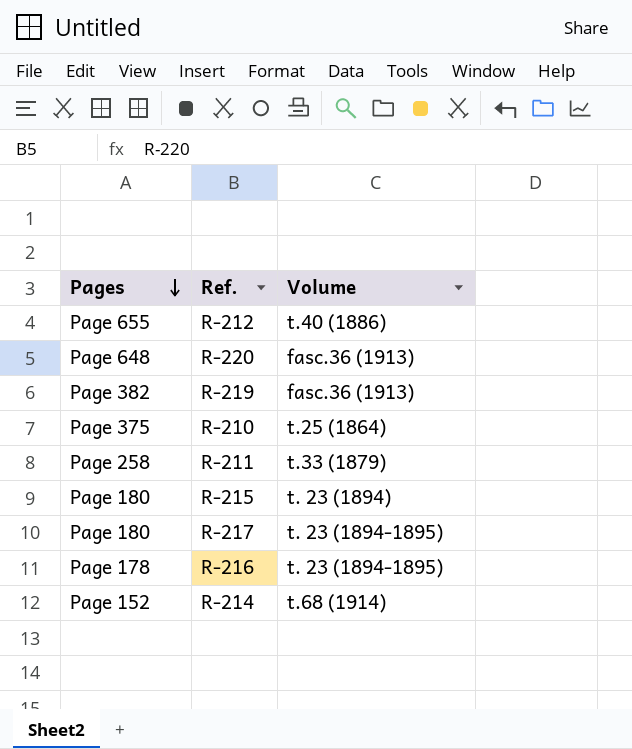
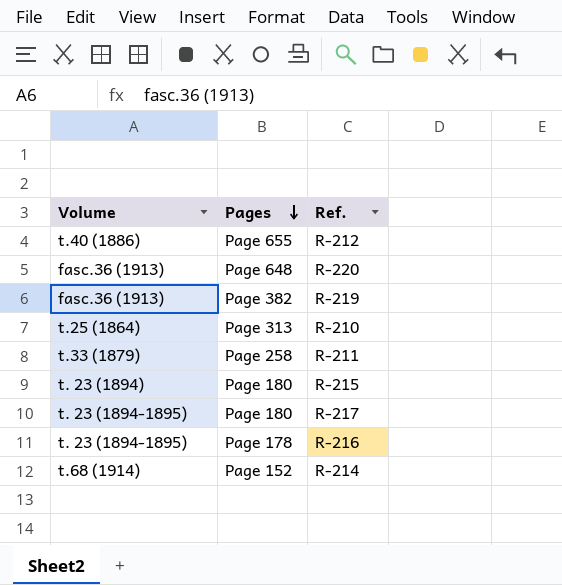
column Volume | position: 3 -> 1
R-210 | Pages: Page 375 -> Page 313

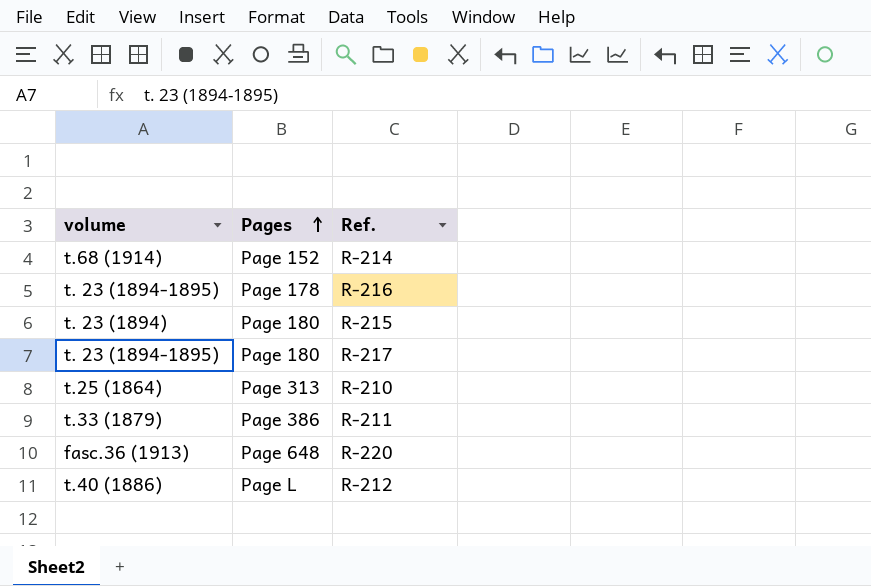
row order: Pages descending -> Pages ascending
column name: Volume -> volume
row R-219: fasc.36 (1913) | Page 382 -> none
R-211 | Pages: Page 258 -> Page 386
R-212 | Pages: Page 655 -> Page L

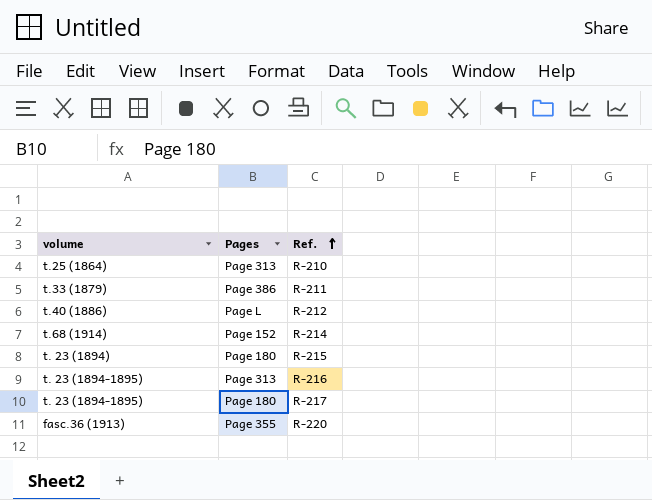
row order: Pages ascending -> Ref. ascending
R-216 | Pages: Page 178 -> Page 313
R-220 | Pages: Page 648 -> Page 355

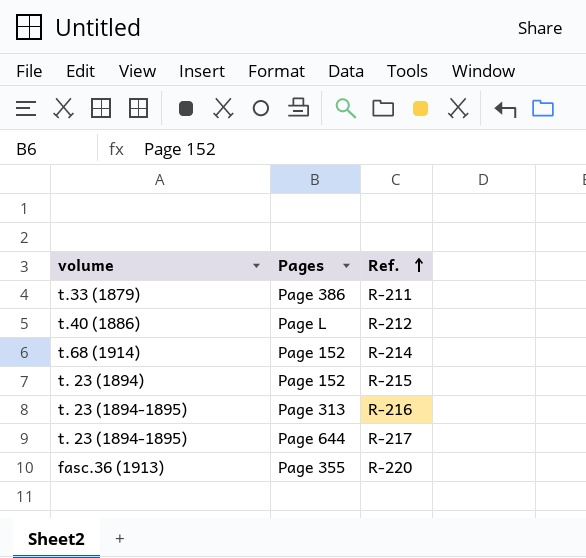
row R-210: t.25 (1864) | Page 313 -> none
R-215 | Pages: Page 180 -> Page 152
R-217 | Pages: Page 180 -> Page 644

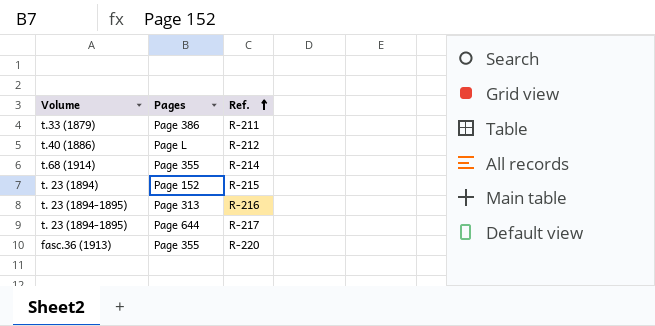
column name: volume -> Volume
R-214 | Pages: Page 152 -> Page 355

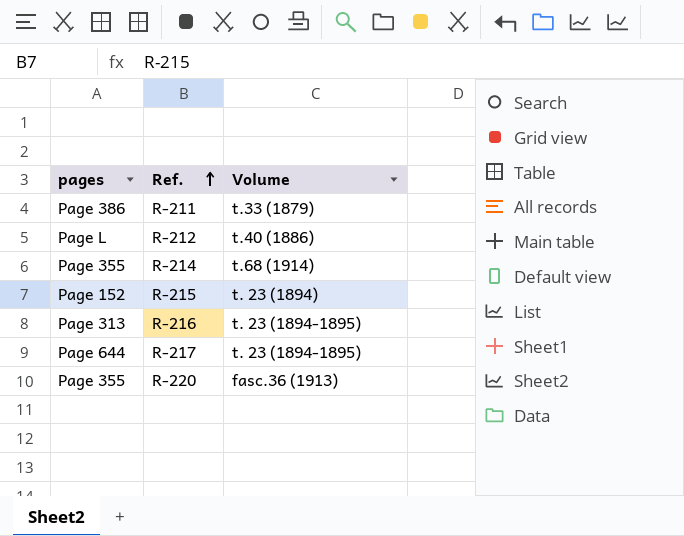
column name: Pages -> pages
column Volume | position: 1 -> 3

